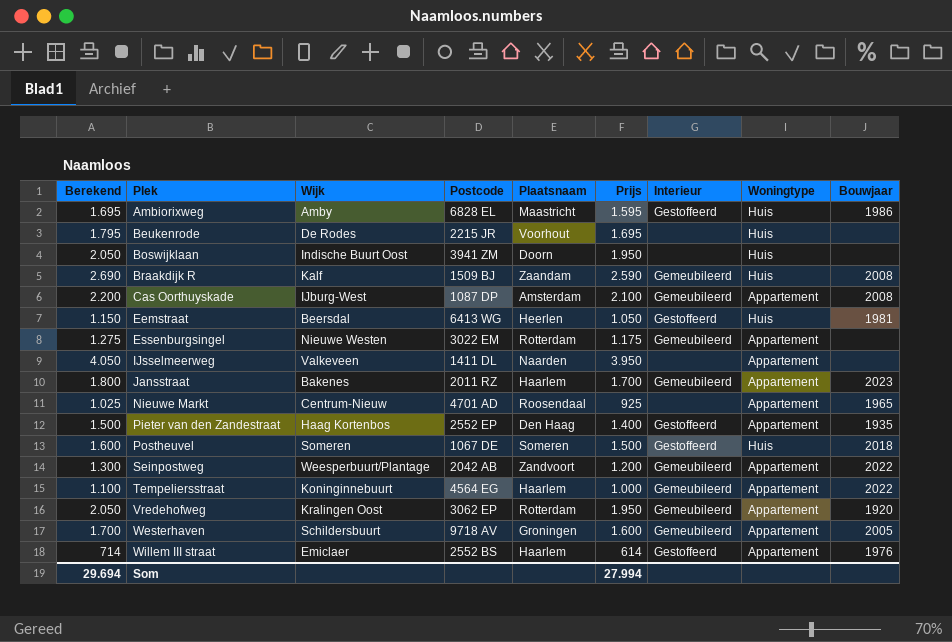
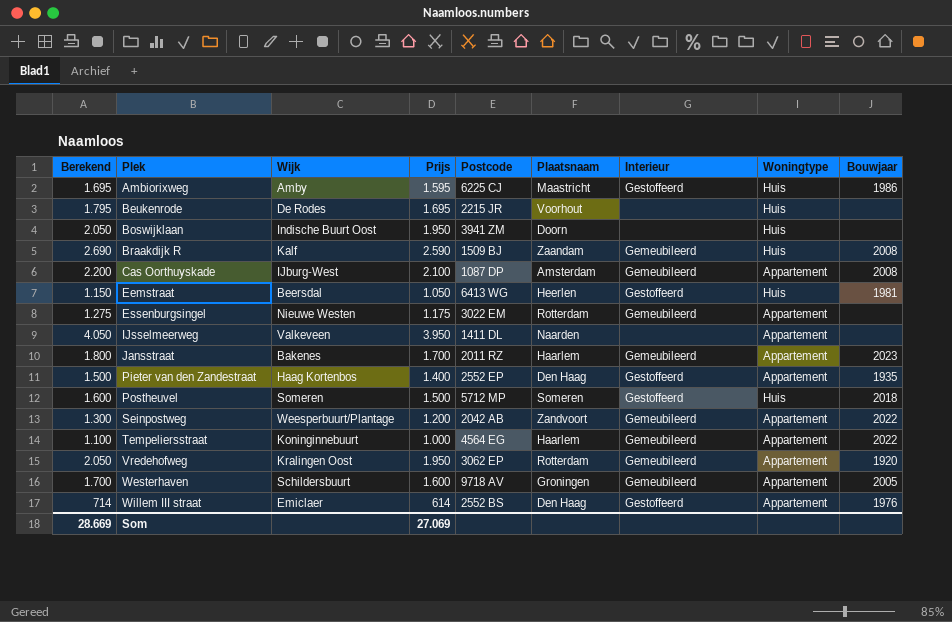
column Prijs | position: 6 -> 4
row Nieuwe Markt: 1.025 | Centrum-Nieuw | 4701 AD | Roosendaal | 925 | none | Appartement | 1965 -> none
Ambiorixweg | Postcode: 6828 EL -> 6225 CJ
Postheuvel | Postcode: 1067 DE -> 5712 MP
Willem III straat | Plaatsnaam: Haarlem -> Den Haag
Som | Berekend: 29.694 -> 28.669
Som | Prijs: 27.994 -> 27.069

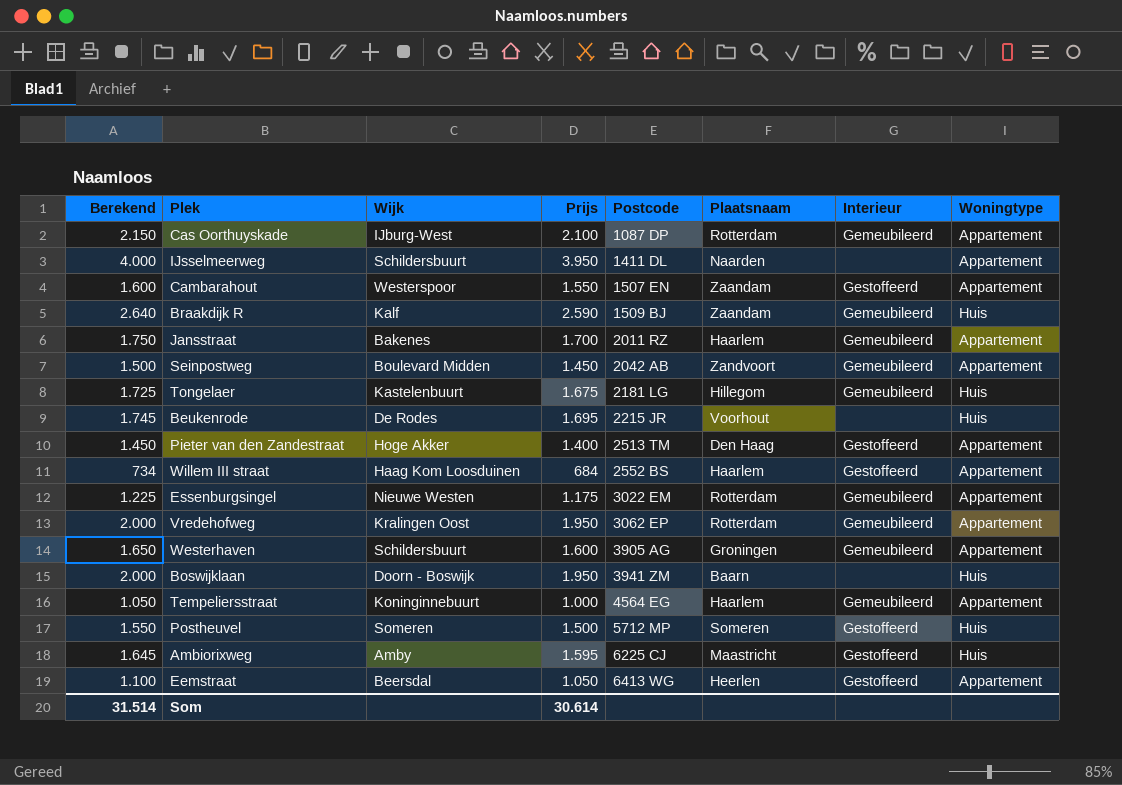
row order: Plek ascending -> Postcode ascending
column Bouwjaar | position: 9 -> none
column Berekend | formula: [Prijs] + 100 -> [Prijs] + 50
Cas Oorthuyskade | Plaatsnaam: Amsterdam -> Rotterdam
IJsselmeerweg | Wijk: Valkeveen -> Schildersbuurt
row Cambarahout: none -> 1.600 | Westerspoor | 1.550 | 1507 EN | Zaandam | Gestoffeerd | Appartement
Seinpostweg | Wijk: Weesperbuurt/Plantage -> Boulevard Midden
Seinpostweg | Prijs: 1.200 -> 1.450
row Tongelaer: none -> 1.725 | Kastelenbuurt | 1.675 | 2181 LG | Hillegom | Gemeubileerd | Huis
Pieter van den Zandestraat | Wijk: Haag Kortenbos -> Hoge Akker
Pieter van den Zandestraat | Postcode: 2552 EP -> 2513 TM
Willem III straat | Wijk: Emiclaer -> Haag Kom Loosduinen
Willem III straat | Prijs: 614 -> 684
Willem III straat | Plaatsnaam: Den Haag -> Haarlem
Westerhaven | Postcode: 9718 AV -> 3905 AG
Boswijklaan | Wijk: Indische Buurt Oost -> Doorn - Boswijk
Boswijklaan | Plaatsnaam: Doorn -> Baarn
Eemstraat | Woningtype: Huis -> Appartement
Som | Berekend: 28.669 -> 31.514
Som | Prijs: 27.069 -> 30.614

